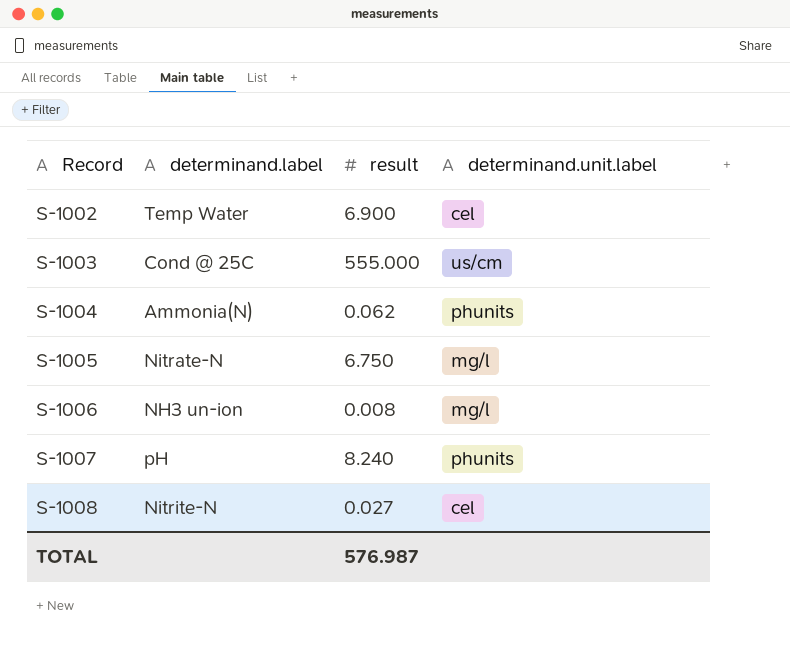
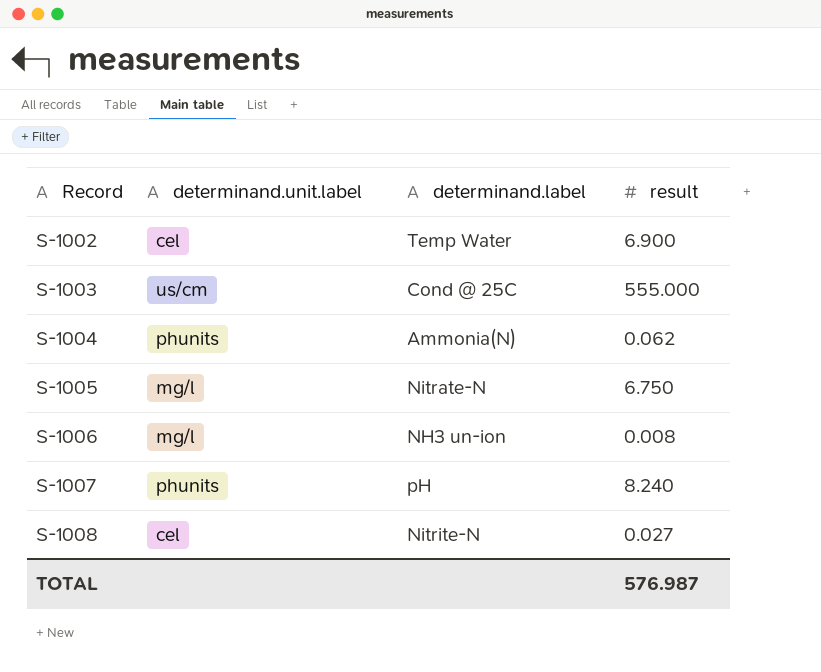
column determinand.unit.label | position: 4 -> 2

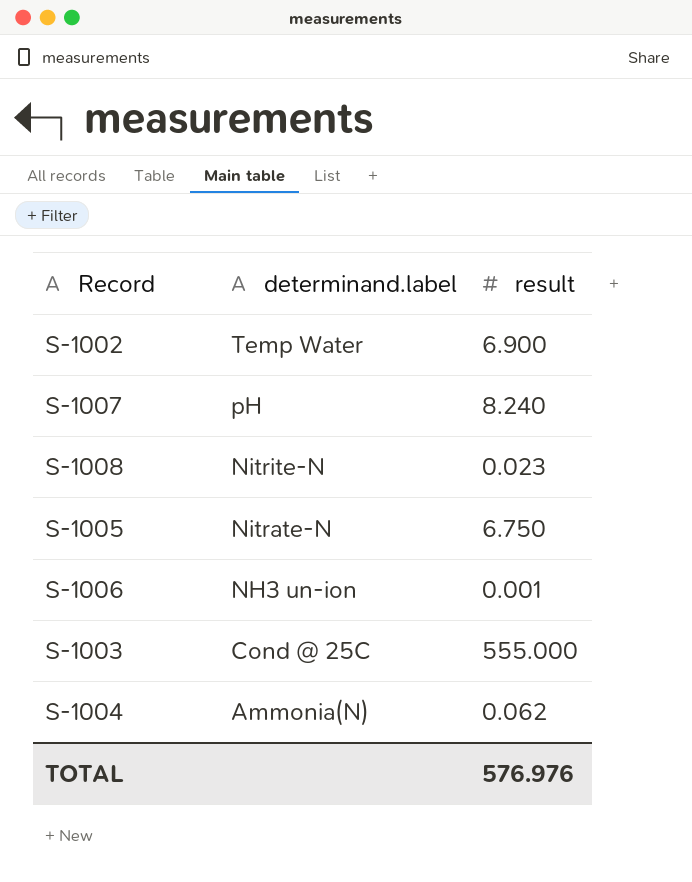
row order: Record ascending -> determinand.label descending
column determinand.unit.label | position: 2 -> none
S-1008 | result: 0.027 -> 0.023
S-1006 | result: 0.008 -> 0.001
TOTAL | result: 576.987 -> 576.976

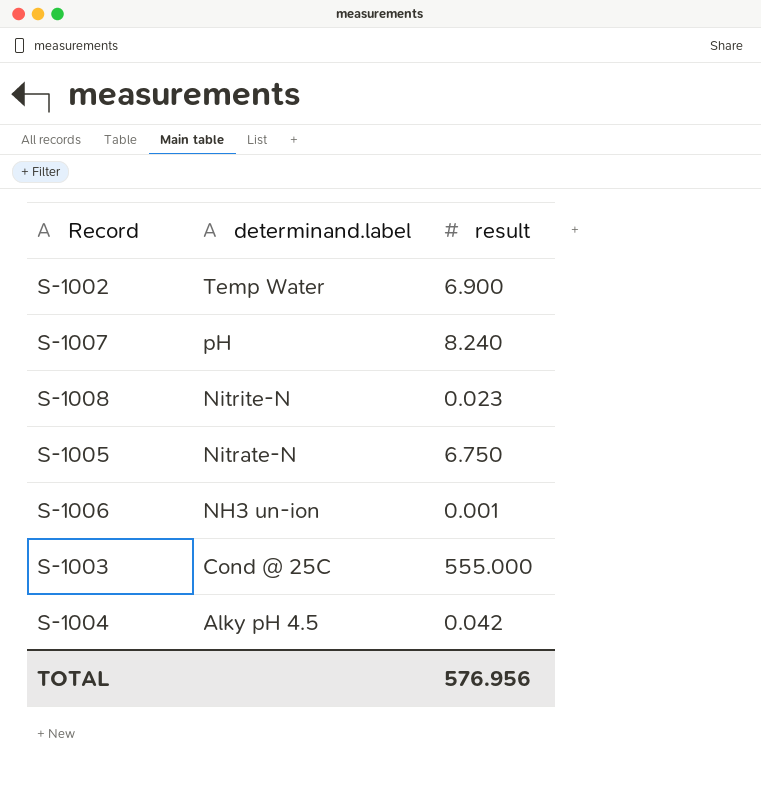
S-1004 | determinand.label: Ammonia(N) -> Alky pH 4.5
S-1004 | result: 0.062 -> 0.042
TOTAL | result: 576.976 -> 576.956

